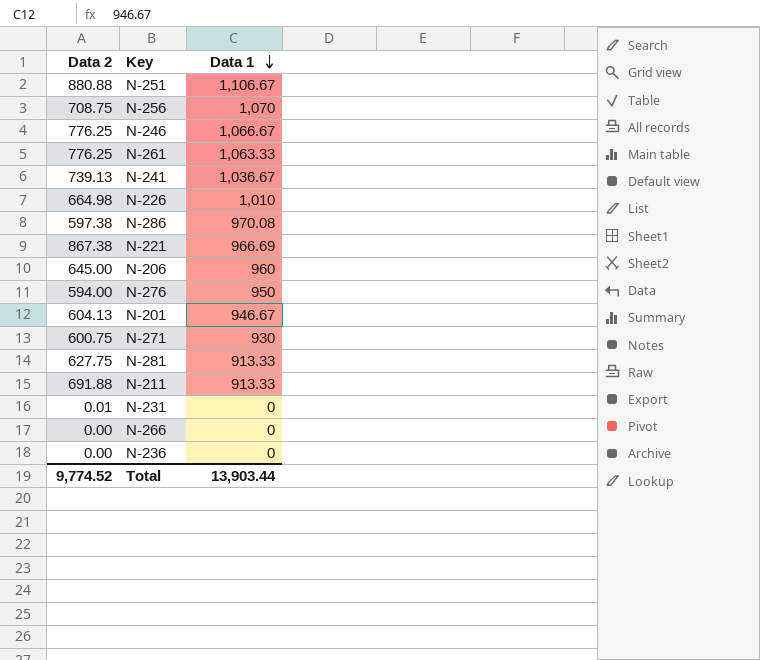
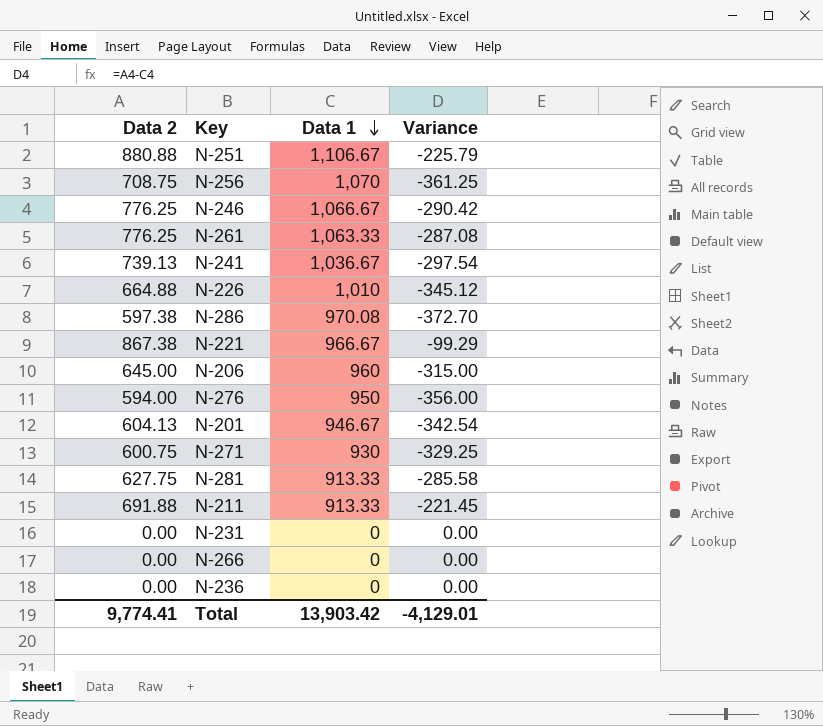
column Variance | formula: none -> [Data 2] - [Data 1]
N-226 | Data 2: 664.98 -> 664.88
N-221 | Data 1: 966.69 -> 966.67
N-231 | Data 2: 0.01 -> 0.00
Total | Data 2: 9,774.52 -> 9,774.41
Total | Data 1: 13,903.44 -> 13,903.42

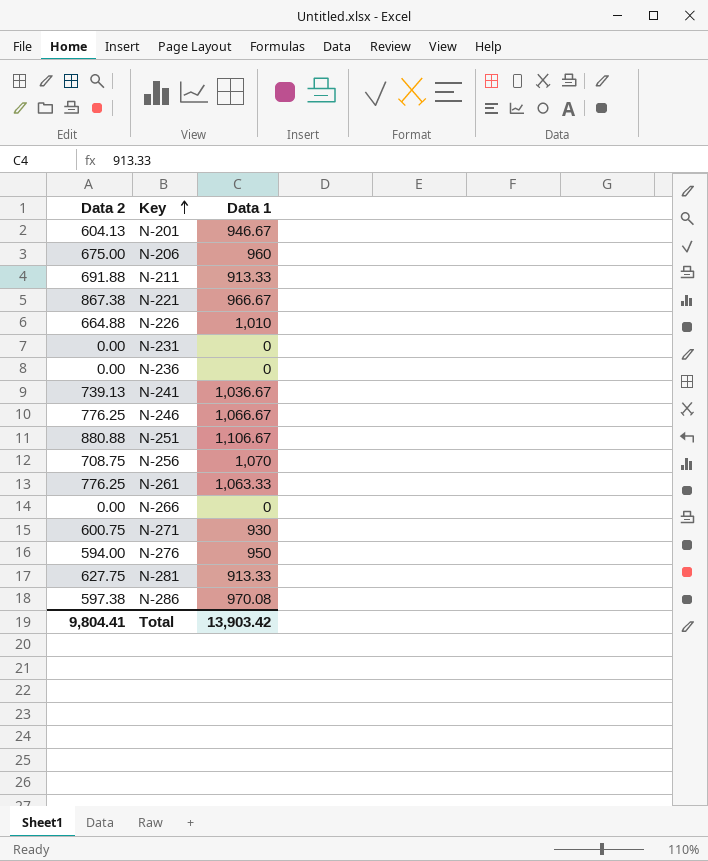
row order: Data 1 descending -> Key ascending
column Variance | formula: [Data 2] - [Data 1] -> none
N-206 | Data 2: 645.00 -> 675.00
Total | Data 2: 9,774.41 -> 9,804.41

